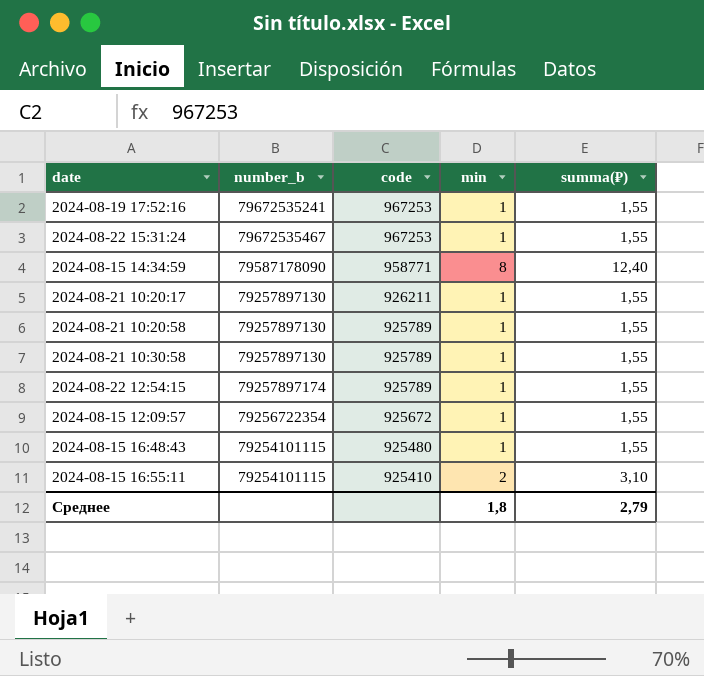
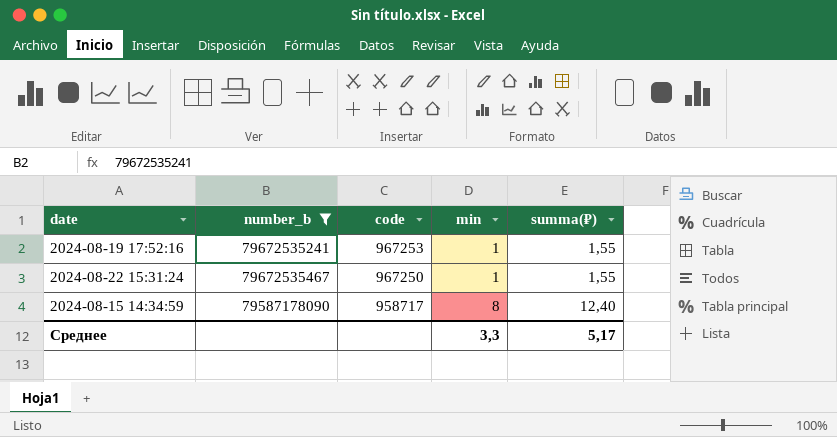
filter: none -> number_b >= 79587178090
2024-08-22 15:31:24 | code: 967253 -> 967250
2024-08-15 14:34:59 | code: 958771 -> 958717
Среднее | min: 1,8 -> 3,3
Среднее | summa(₽): 2,79 -> 5,17

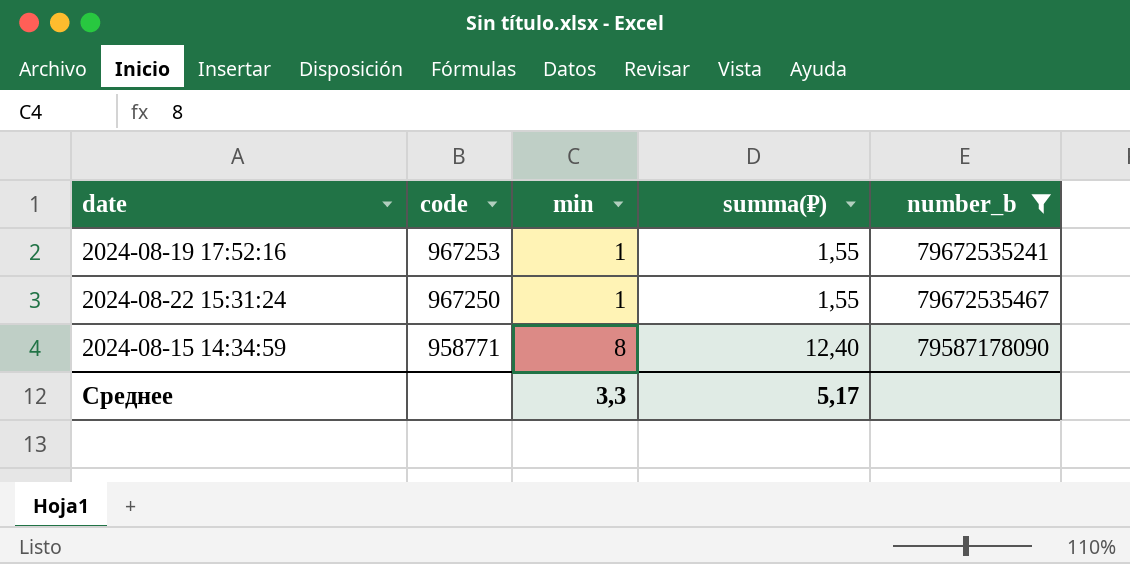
column number_b | position: 2 -> 5
2024-08-15 14:34:59 | code: 958717 -> 958771

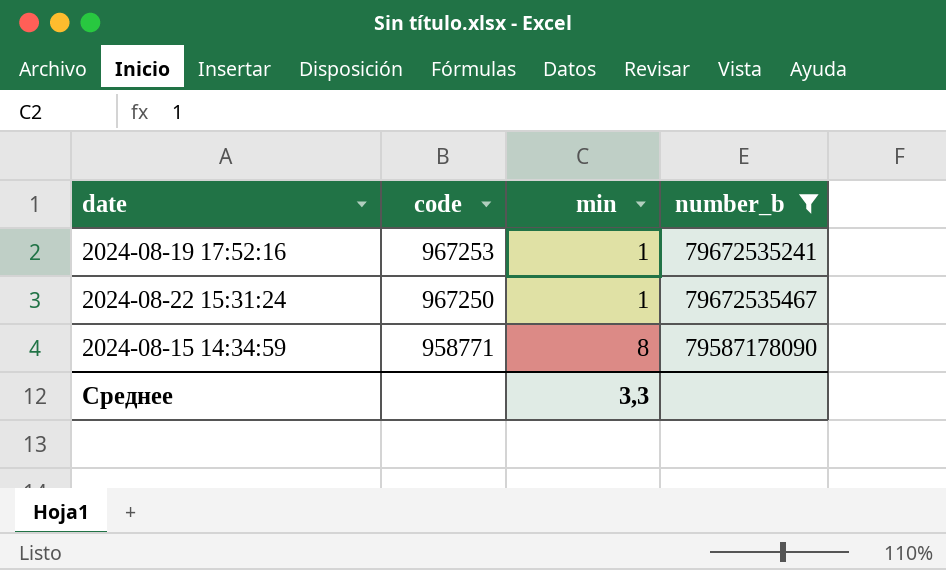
column summa(₽) | position: 4 -> none

